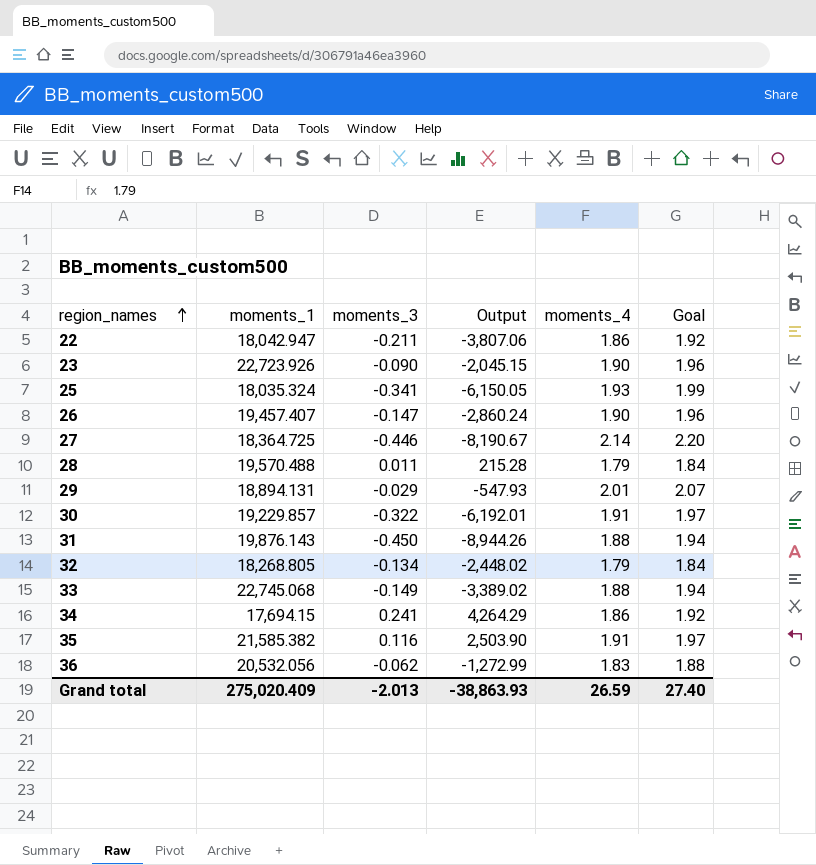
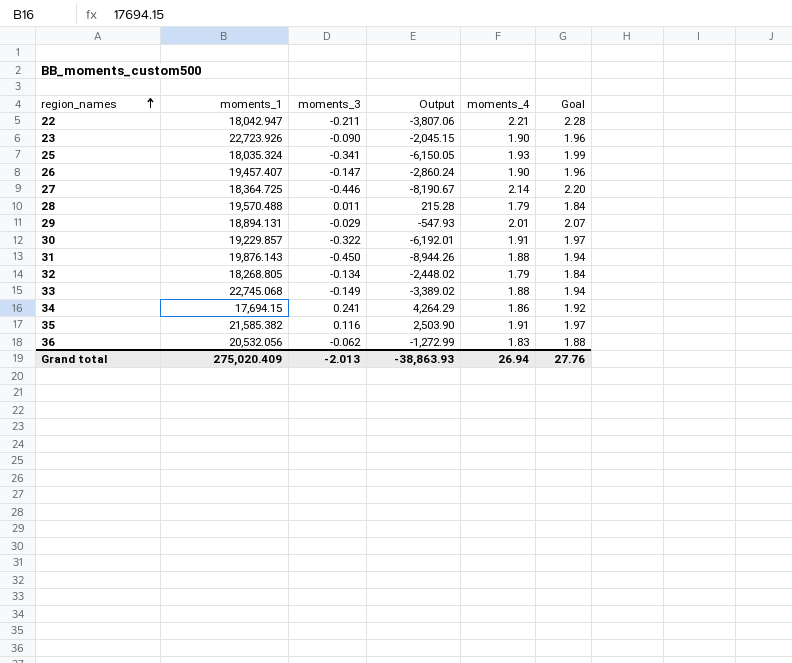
22 | moments_4: 1.86 -> 2.21
22 | Goal: 1.92 -> 2.28
Grand total | moments_4: 26.59 -> 26.94
Grand total | Goal: 27.40 -> 27.76

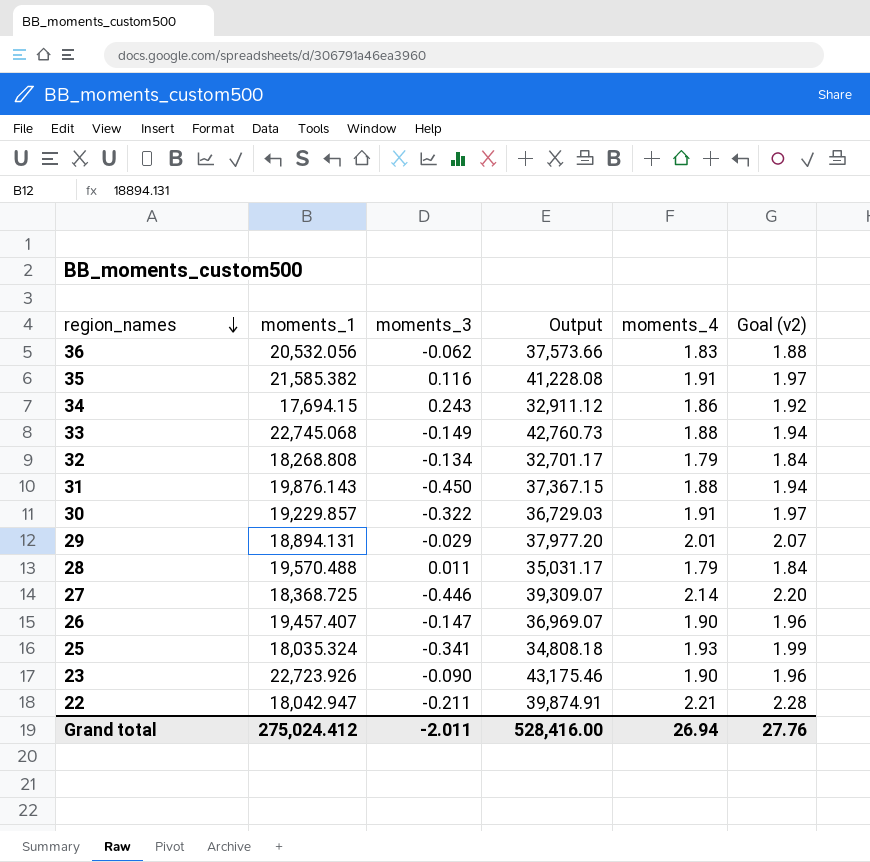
row order: region_names ascending -> region_names descending
column Output | formula: [moments_1] * [moments_3] -> [moments_1] * [moments_4]
column name: Goal -> Goal (v2)
34 | moments_3: 0.241 -> 0.243
32 | moments_1: 18,268.805 -> 18,268.808
27 | moments_1: 18,364.725 -> 18,368.725
Grand total | moments_1: 275,020.409 -> 275,024.412
Grand total | moments_3: -2.013 -> -2.011
Grand total | Output: -38,863.93 -> 528,416.00

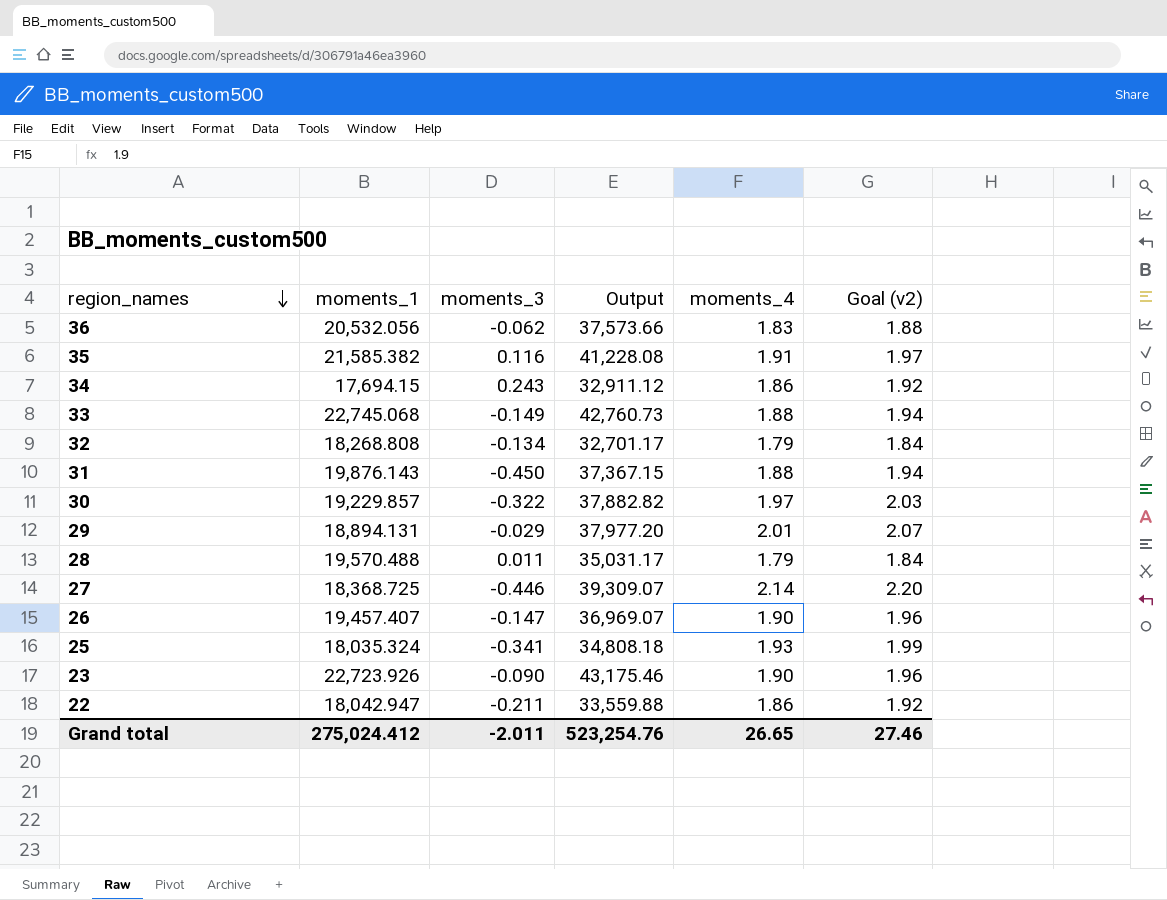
30 | Output: 36,729.03 -> 37,882.82
30 | moments_4: 1.91 -> 1.97
30 | Goal (v2): 1.97 -> 2.03
22 | Output: 39,874.91 -> 33,559.88
22 | moments_4: 2.21 -> 1.86
22 | Goal (v2): 2.28 -> 1.92
Grand total | Output: 528,416.00 -> 523,254.76
Grand total | moments_4: 26.94 -> 26.65
Grand total | Goal (v2): 27.76 -> 27.46

